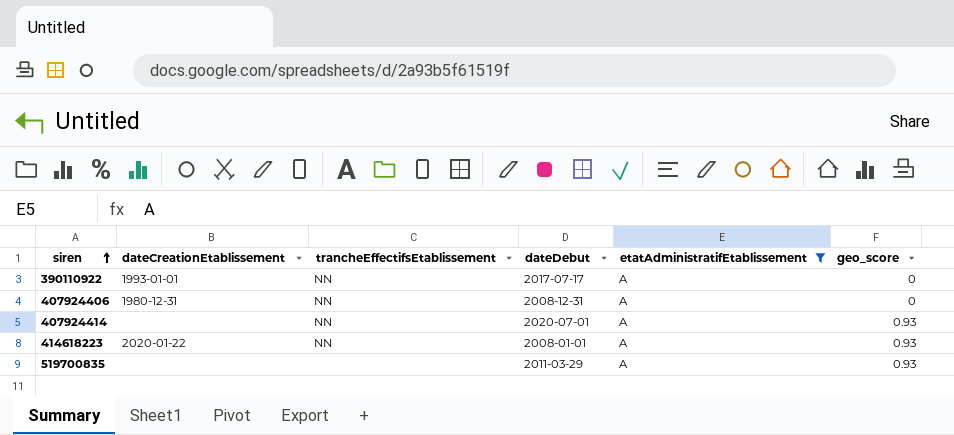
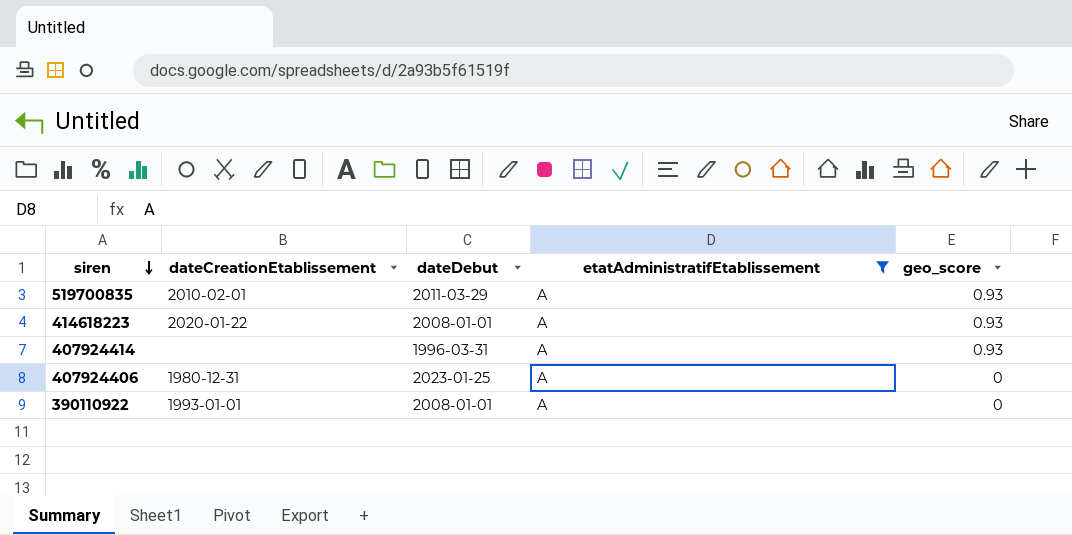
row order: siren ascending -> siren descending
column trancheEffectifsEtablissement | position: 3 -> none
519700835 | dateCreationEtablissement: none -> 2010-02-01
407924414 | dateDebut: 2020-07-01 -> 1996-03-31
407924406 | dateDebut: 2008-12-31 -> 2023-01-25
390110922 | dateDebut: 2017-07-17 -> 2008-01-01

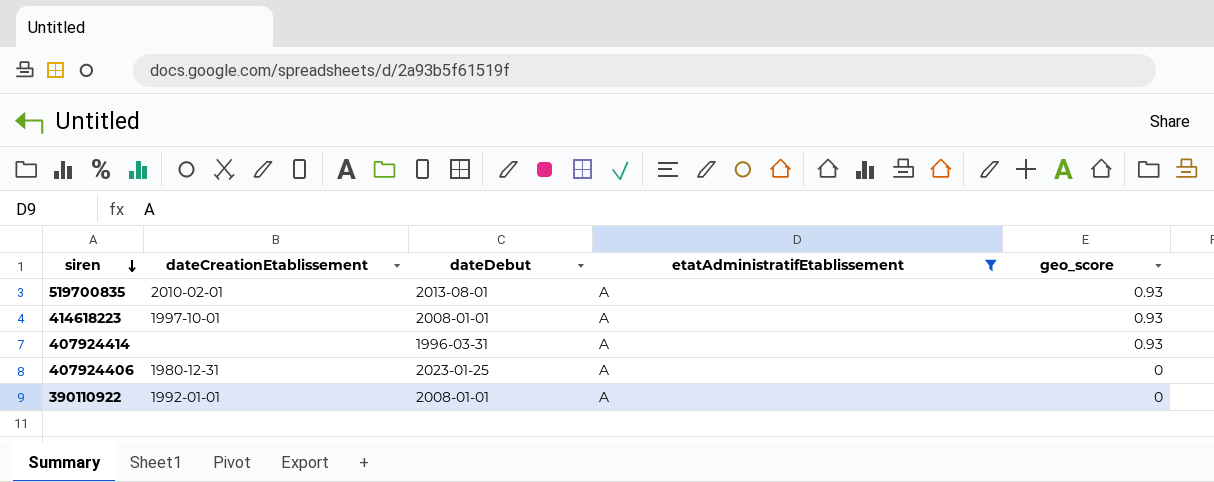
519700835 | dateDebut: 2011-03-29 -> 2013-08-01
414618223 | dateCreationEtablissement: 2020-01-22 -> 1997-10-01
390110922 | dateCreationEtablissement: 1993-01-01 -> 1992-01-01

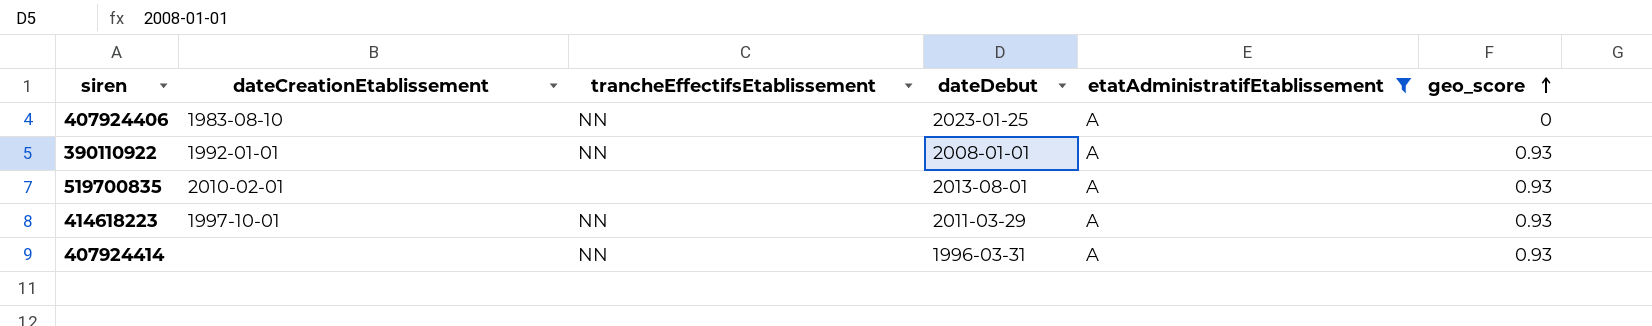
row order: siren descending -> geo_score ascending
column trancheEffectifsEtablissement | position: none -> 3
407924406 | dateCreationEtablissement: 1980-12-31 -> 1983-08-10
390110922 | geo_score: 0 -> 0.93
414618223 | dateDebut: 2008-01-01 -> 2011-03-29

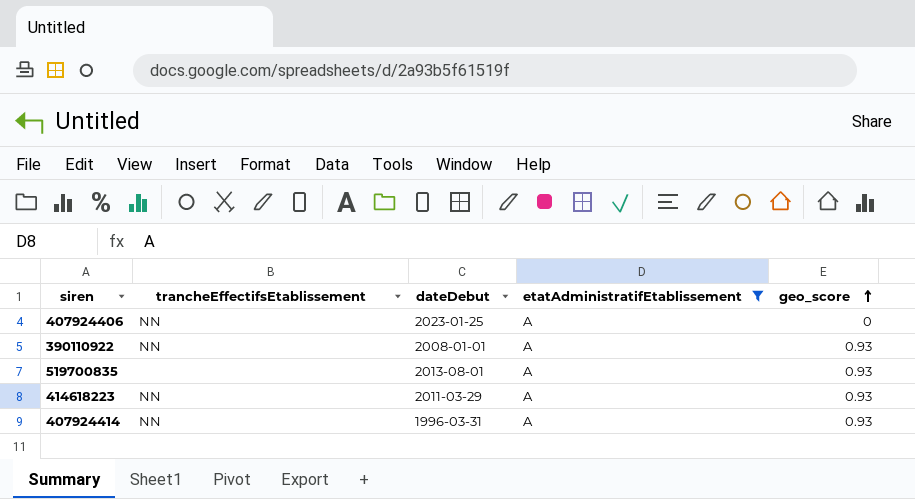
column dateCreationEtablissement | position: 2 -> none

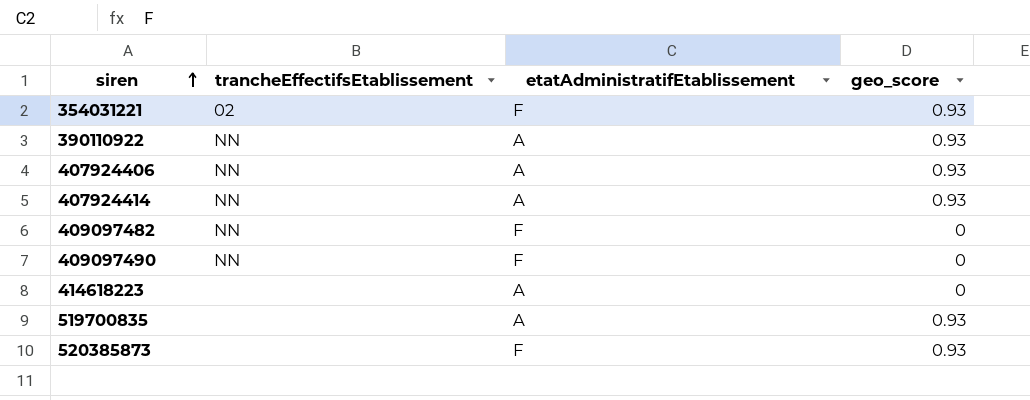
filter: etatAdministratifEtablissement = A -> none
row order: geo_score ascending -> siren ascending
column dateDebut | position: 3 -> none
407924406 | geo_score: 0 -> 0.93
414618223 | trancheEffectifsEtablissement: NN -> none
414618223 | geo_score: 0.93 -> 0

